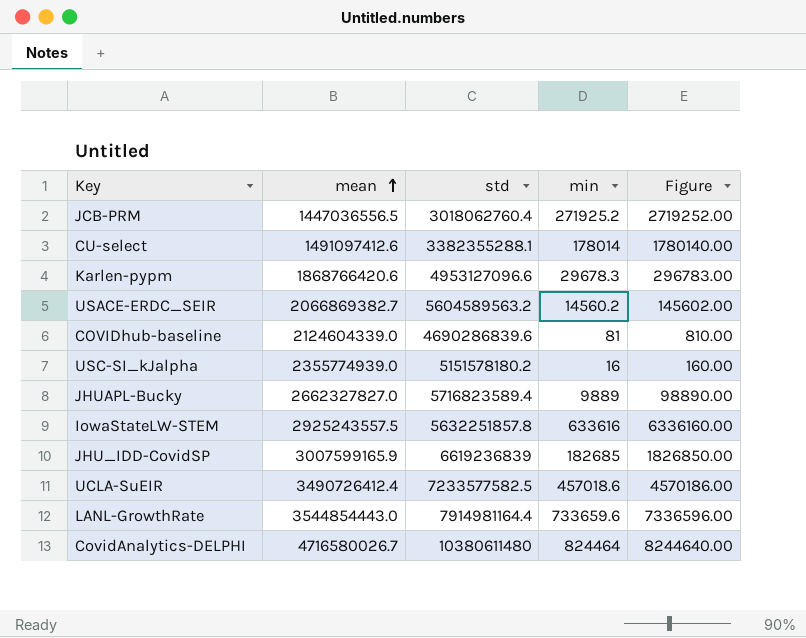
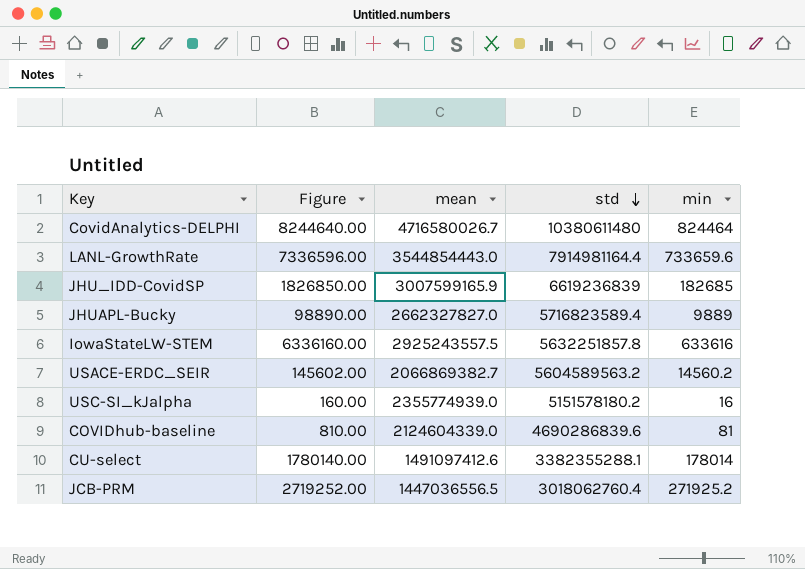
row order: mean ascending -> std descending
column Figure | position: 5 -> 2
row Karlen-pypm: 1868766420.6 | 4953127096.6 | 29678.3 | 296783.00 -> none
row UCLA-SuEIR: 3490726412.4 | 7233577582.5 | 457018.6 | 4570186.00 -> none

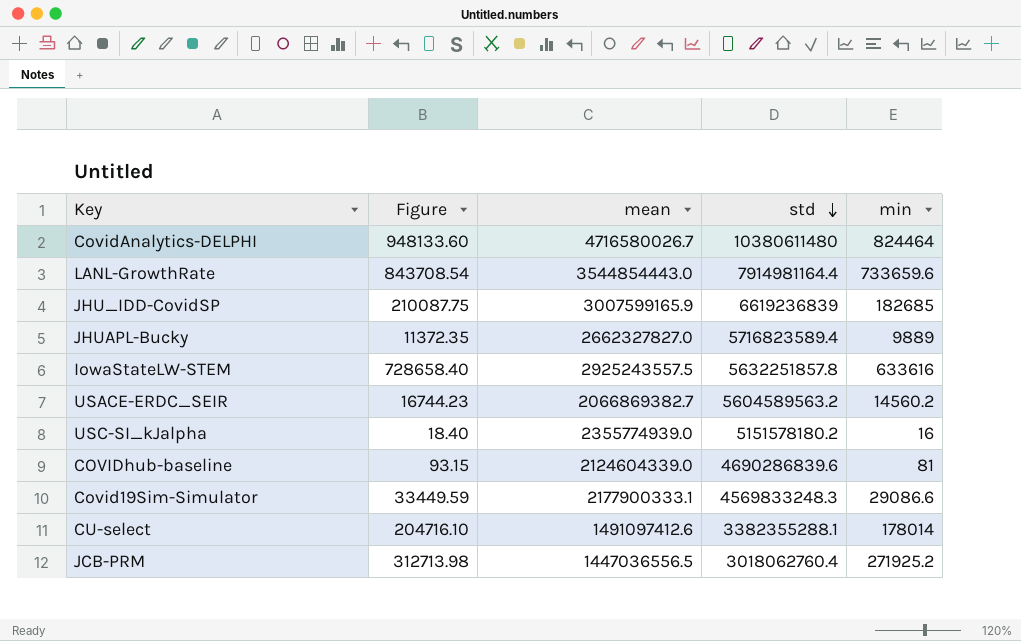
column Figure | formula: [min] * 10 -> [min] * 1.15
row Covid19Sim-Simulator: none -> 33449.59 | 2177900333.1 | 4569833248.3 | 29086.6

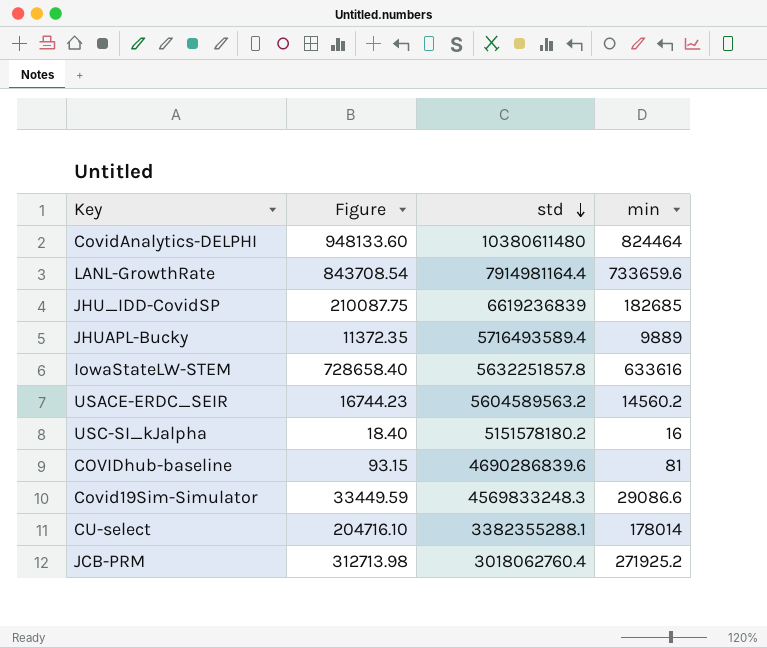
column mean | position: 3 -> none
JHUAPL-Bucky | std: 5716823589.4 -> 5716493589.4

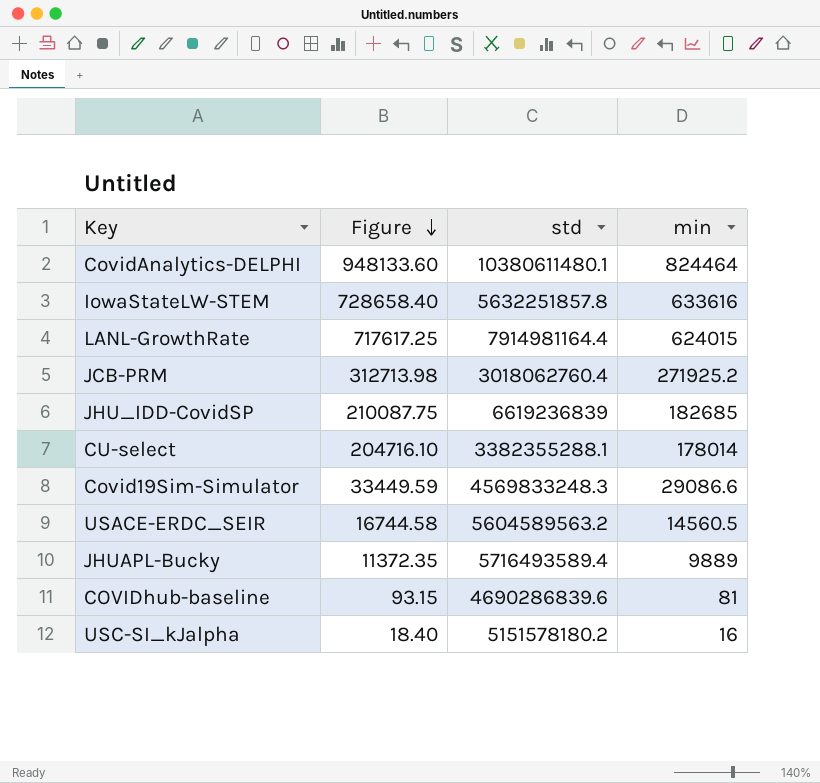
row order: std descending -> Figure descending
CovidAnalytics-DELPHI | std: 10380611480 -> 10380611480.1
LANL-GrowthRate | Figure: 843708.54 -> 717617.25
LANL-GrowthRate | min: 733659.6 -> 624015
USACE-ERDC_SEIR | Figure: 16744.23 -> 16744.58
USACE-ERDC_SEIR | min: 14560.2 -> 14560.5

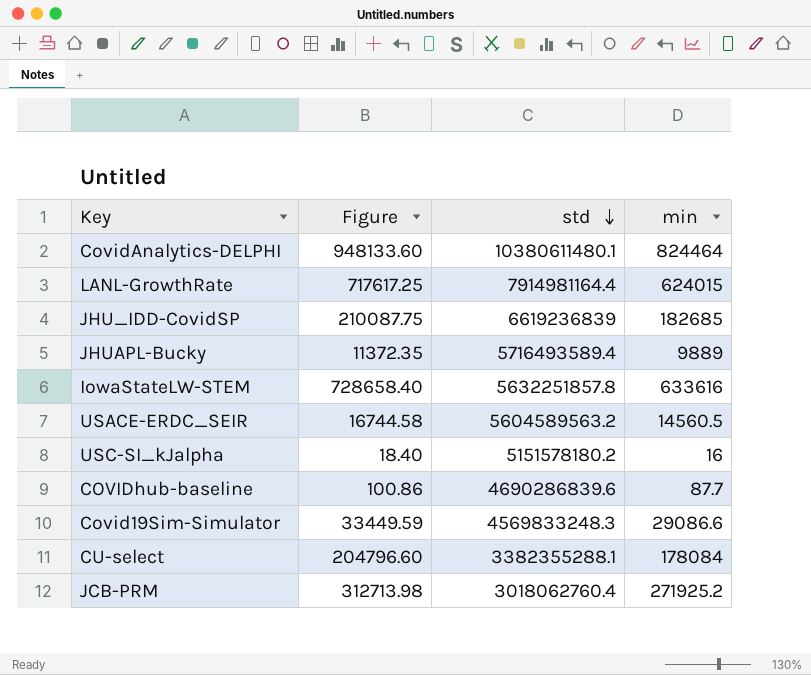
row order: Figure descending -> std descending
COVIDhub-baseline | Figure: 93.15 -> 100.86
COVIDhub-baseline | min: 81 -> 87.7
CU-select | Figure: 204716.10 -> 204796.60
CU-select | min: 178014 -> 178084

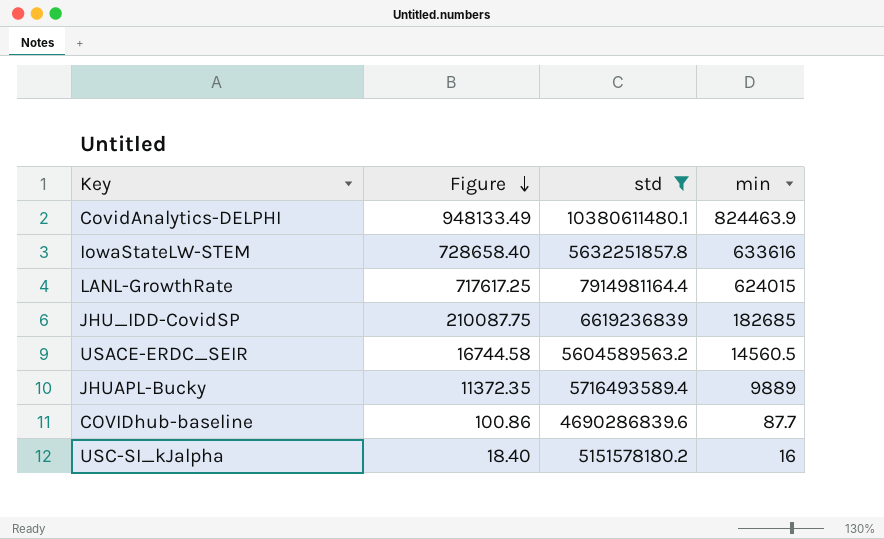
filter: none -> std >= 4690286839.6
row order: std descending -> Figure descending
CovidAnalytics-DELPHI | Figure: 948133.60 -> 948133.49
CovidAnalytics-DELPHI | min: 824464 -> 824463.9

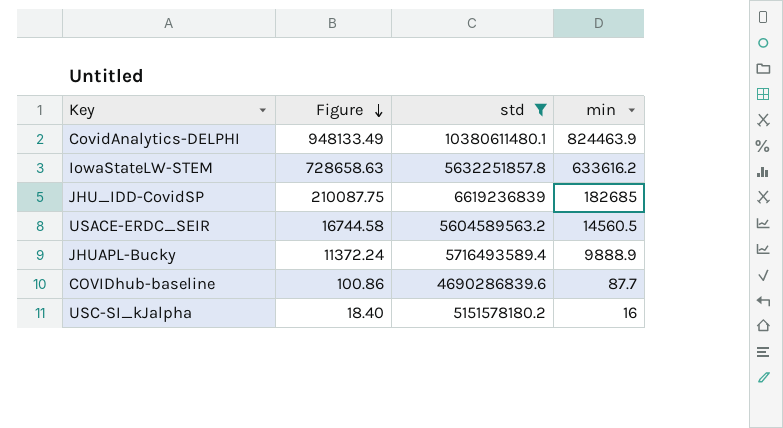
row LANL-GrowthRate: 717617.25 | 7914981164.4 | 624015 -> none
IowaStateLW-STEM | Figure: 728658.40 -> 728658.63
IowaStateLW-STEM | min: 633616 -> 633616.2
JHUAPL-Bucky | Figure: 11372.35 -> 11372.24
JHUAPL-Bucky | min: 9889 -> 9888.9

